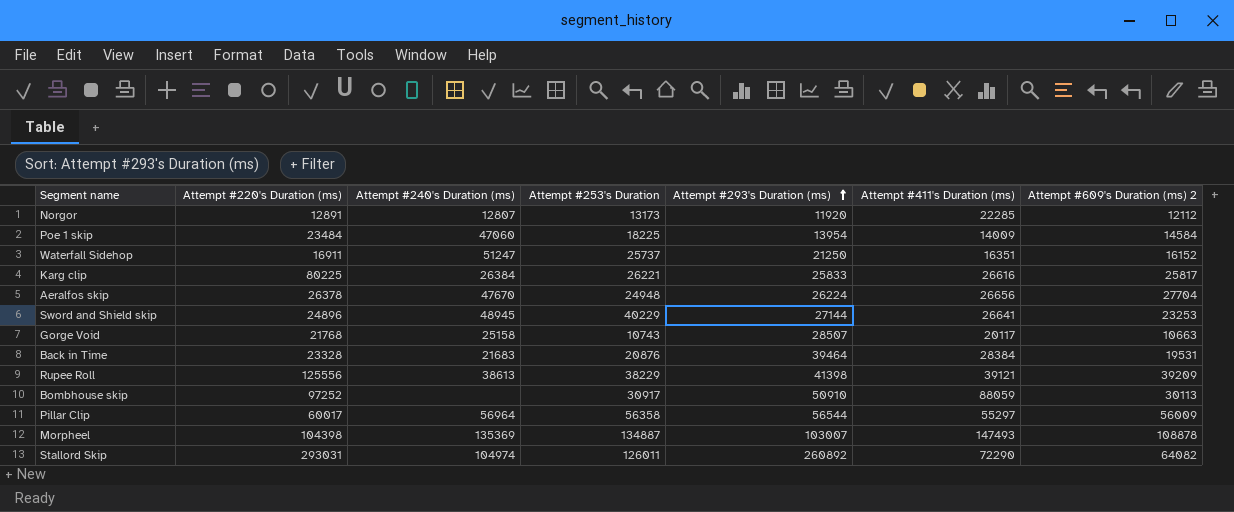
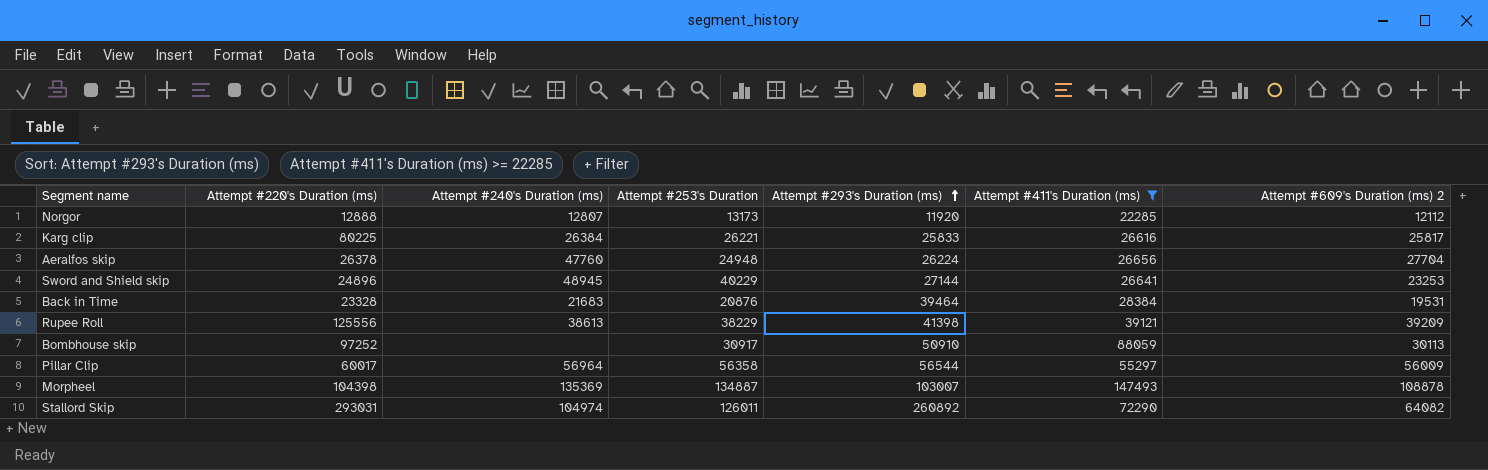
filter: none -> Attempt #411's Duration (ms) >= 22285
Norgor | Attempt #220's Duration (ms): 12891 -> 12888
Aeralfos skip | Attempt #240's Duration (ms): 47670 -> 47760

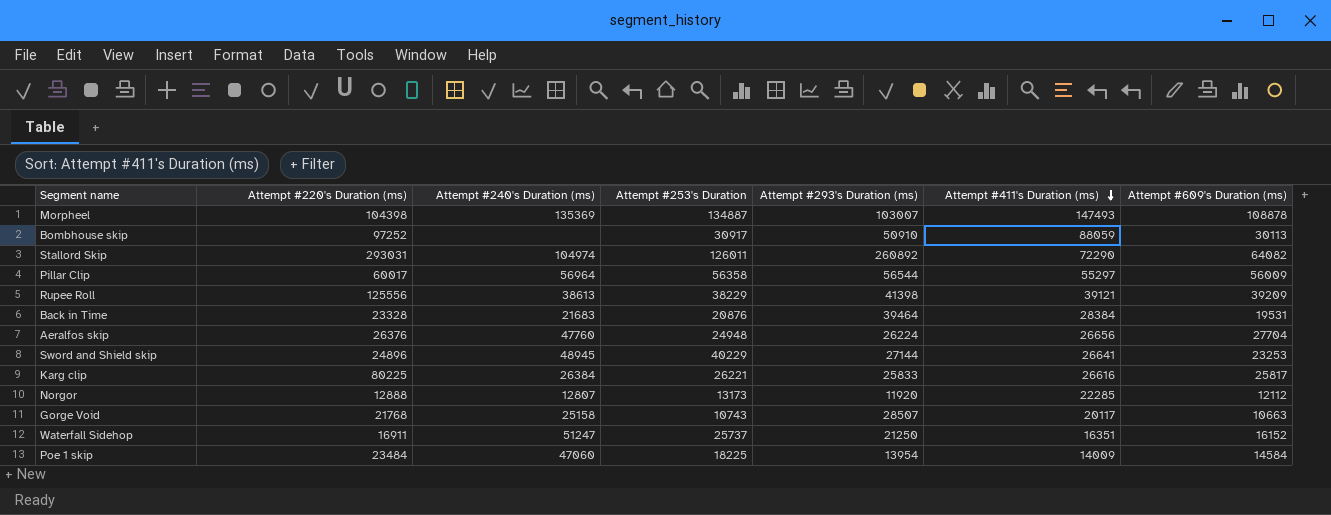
filter: Attempt #411's Duration (ms) >= 22285 -> none
row order: Attempt #293's Duration (ms) ascending -> Attempt #411's Duration (ms) descending
column name: Attempt #609's Duration (ms) 2 -> Attempt #609's Duration (ms)
Aeralfos skip | Attempt #220's Duration (ms): 26378 -> 26376

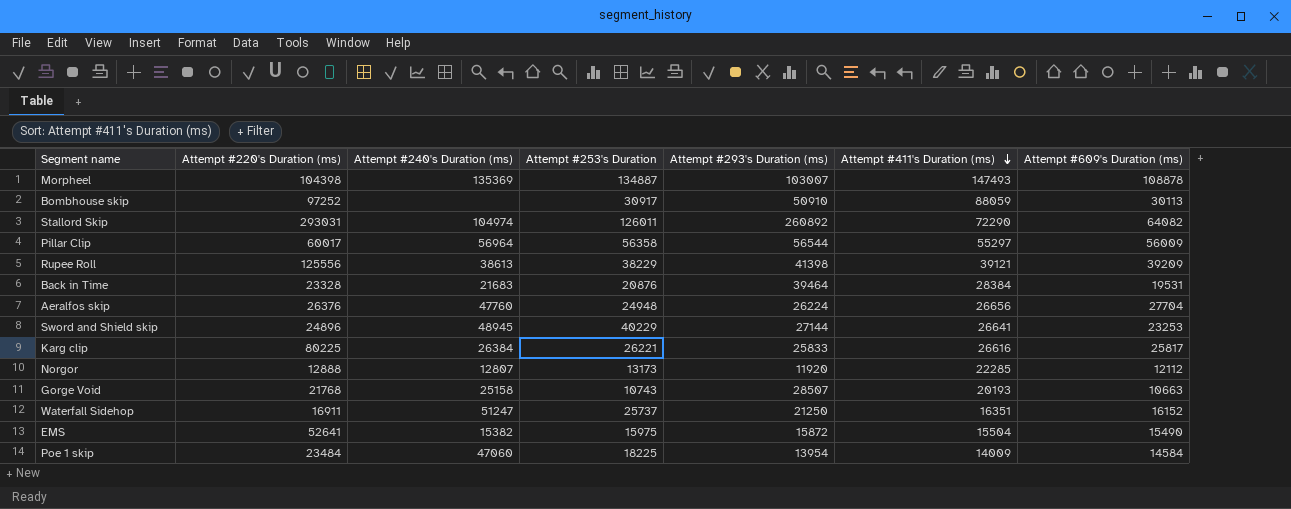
Gorge Void | Attempt #411's Duration (ms): 20117 -> 20193
row EMS: none -> 52641 | 15382 | 15975 | 15872 | 15504 | 15490

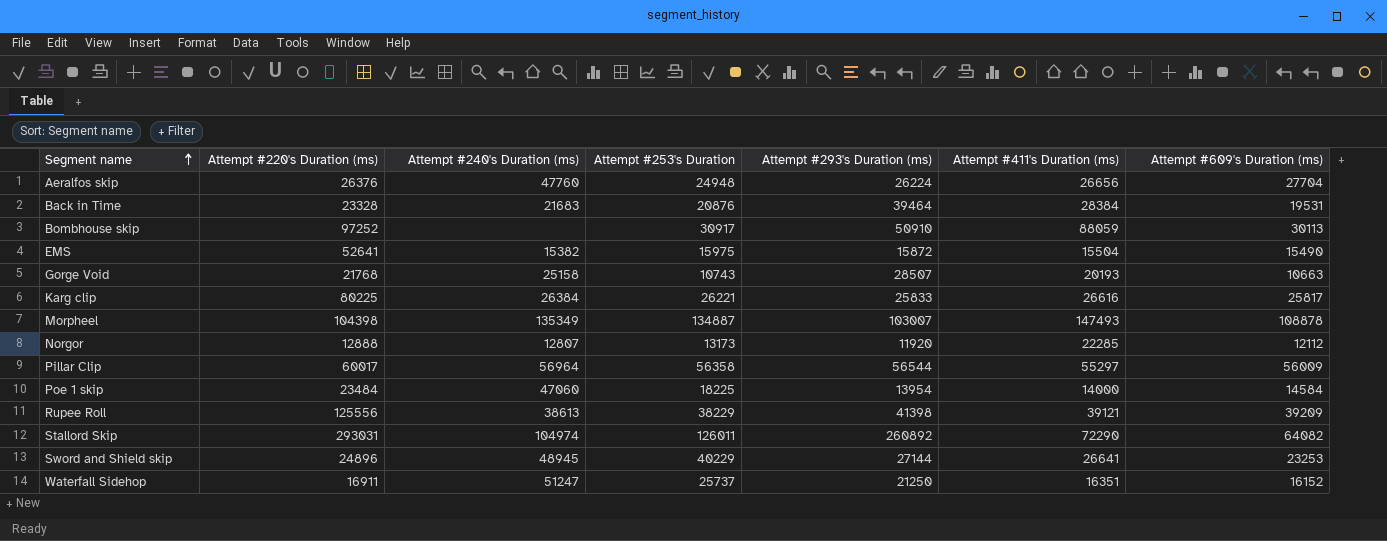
row order: Attempt #411's Duration (ms) descending -> Segment name ascending
Morpheel | Attempt #240's Duration (ms): 135369 -> 135349
Poe 1 skip | Attempt #411's Duration (ms): 14009 -> 14000

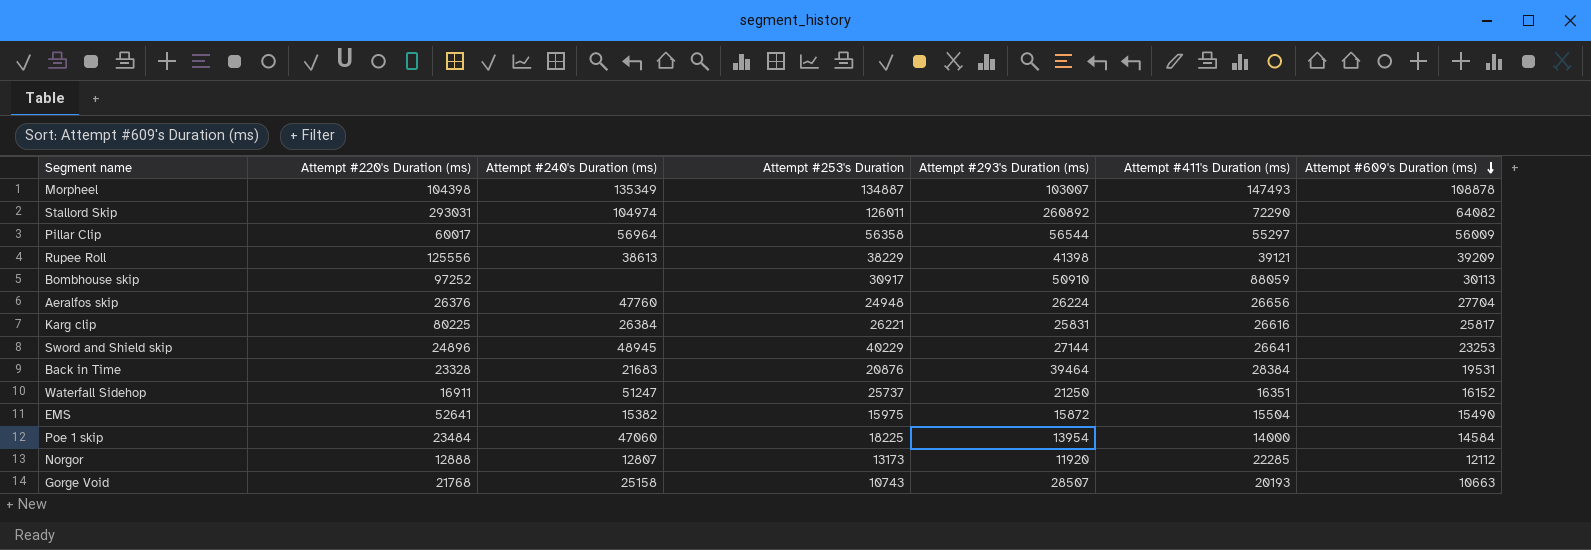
row order: Segment name ascending -> Attempt #609's Duration (ms) descending
Karg clip | Attempt #293's Duration (ms): 25833 -> 25831

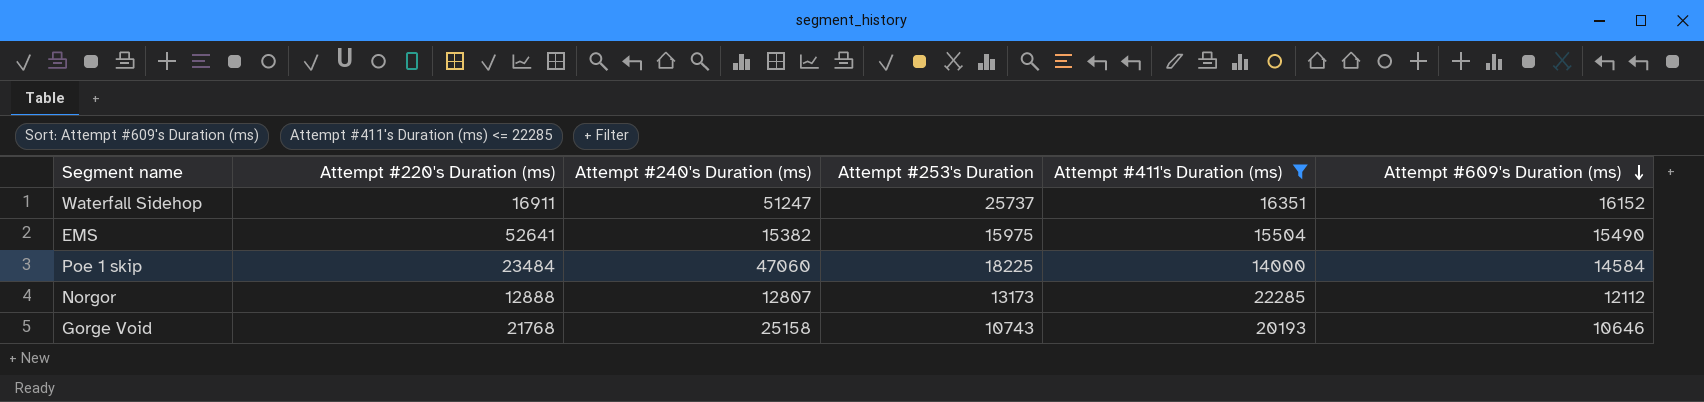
filter: none -> Attempt #411's Duration (ms) <= 22285
column Attempt #293's Duration (ms) | position: 5 -> none
Gorge Void | Attempt #609's Duration (ms): 10663 -> 10646

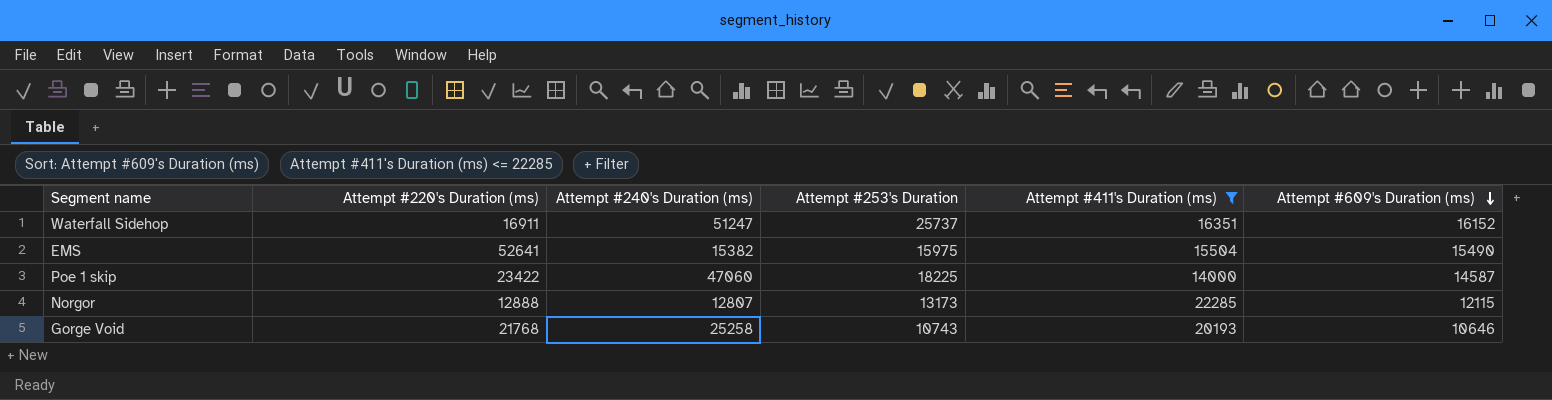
Poe 1 skip | Attempt #220's Duration (ms): 23484 -> 23422
Poe 1 skip | Attempt #609's Duration (ms): 14584 -> 14587
Norgor | Attempt #609's Duration (ms): 12112 -> 12115
Gorge Void | Attempt #240's Duration (ms): 25158 -> 25258

